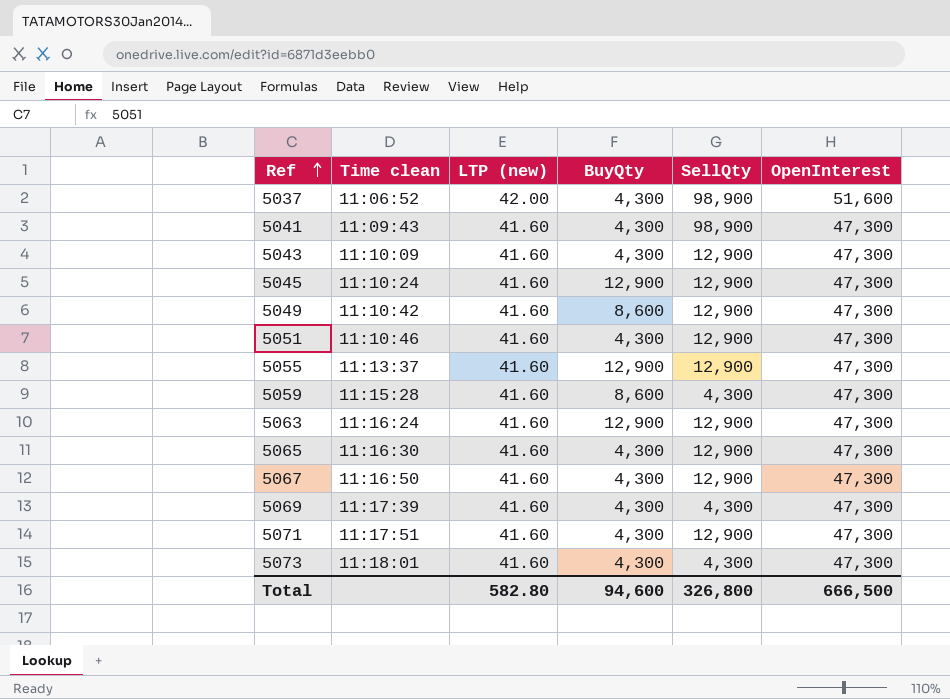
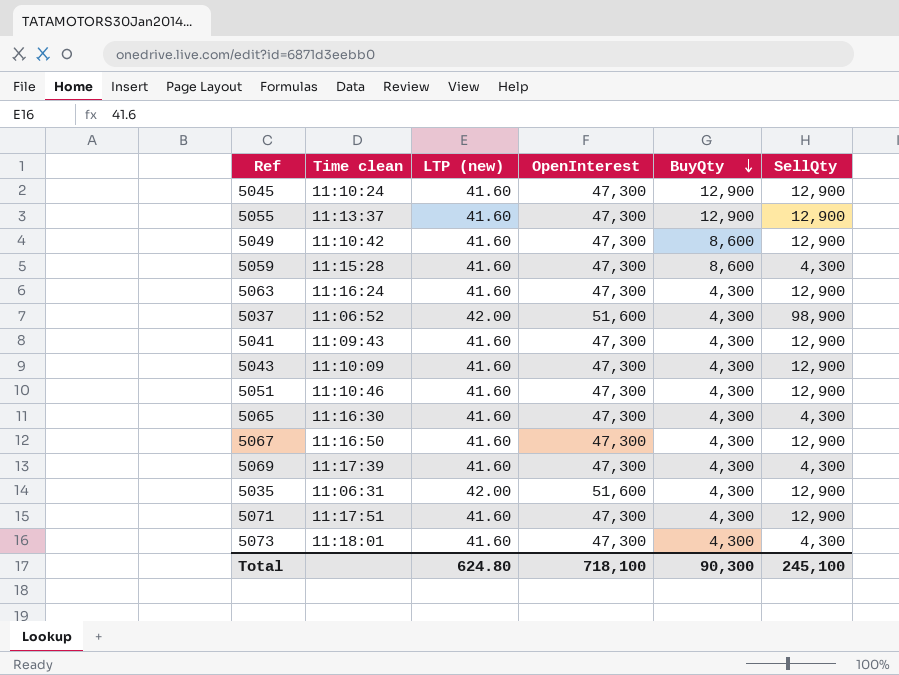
row order: Ref ascending -> BuyQty descending
column OpenInterest | position: 6 -> 4
5063 | BuyQty: 12,900 -> 4,300
5041 | SellQty: 98,900 -> 12,900
5065 | SellQty: 12,900 -> 4,300
row 5035: none -> 11:06:31 | 42.00 | 51,600 | 4,300 | 12,900
Total | LTP (new): 582.80 -> 624.80
Total | OpenInterest: 666,500 -> 718,100
Total | BuyQty: 94,600 -> 90,300
Total | SellQty: 326,800 -> 245,100

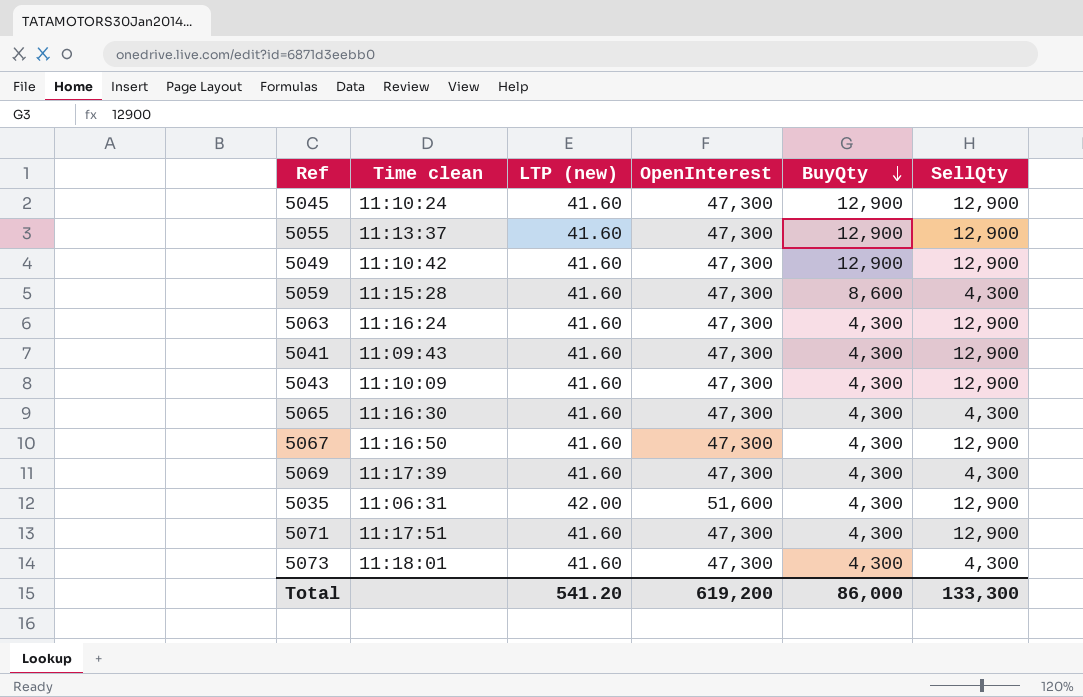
row 5037: 11:06:52 | 42.00 | 51,600 | 4,300 | 98,900 -> none
row 5051: 11:10:46 | 41.60 | 47,300 | 4,300 | 12,900 -> none
5049 | BuyQty: 8,600 -> 12,900
Total | LTP (new): 624.80 -> 541.20
Total | OpenInterest: 718,100 -> 619,200
Total | BuyQty: 90,300 -> 86,000
Total | SellQty: 245,100 -> 133,300

